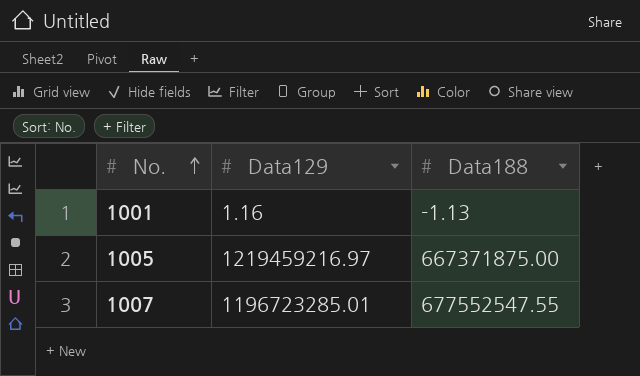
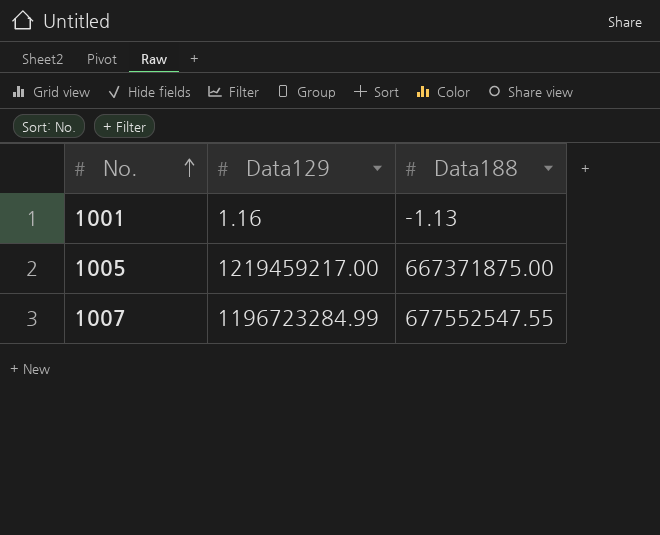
1005 | Data129: 1219459216.97 -> 1219459217.00
1007 | Data129: 1196723285.01 -> 1196723284.99

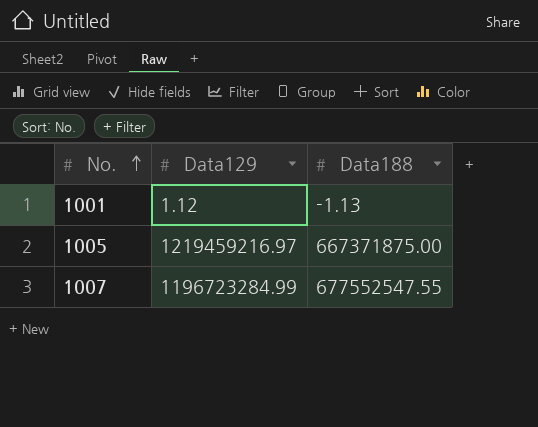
1001 | Data129: 1.16 -> 1.12
1005 | Data129: 1219459217.00 -> 1219459216.97

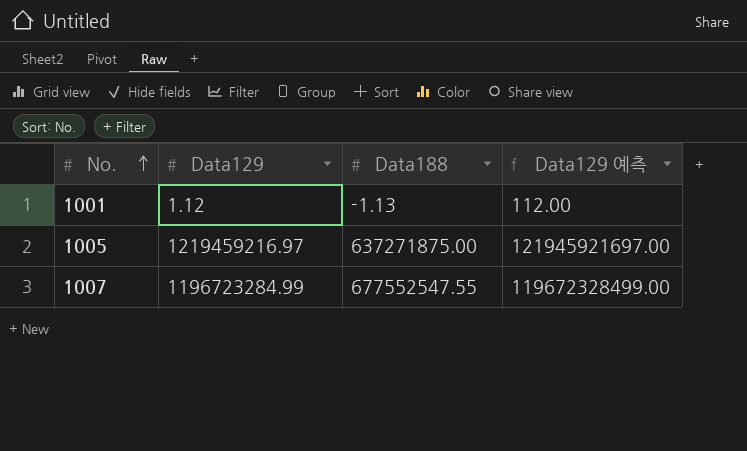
column Data129 예측 | formula: none -> [Data129] * 100
1005 | Data188: 667371875.00 -> 637271875.00

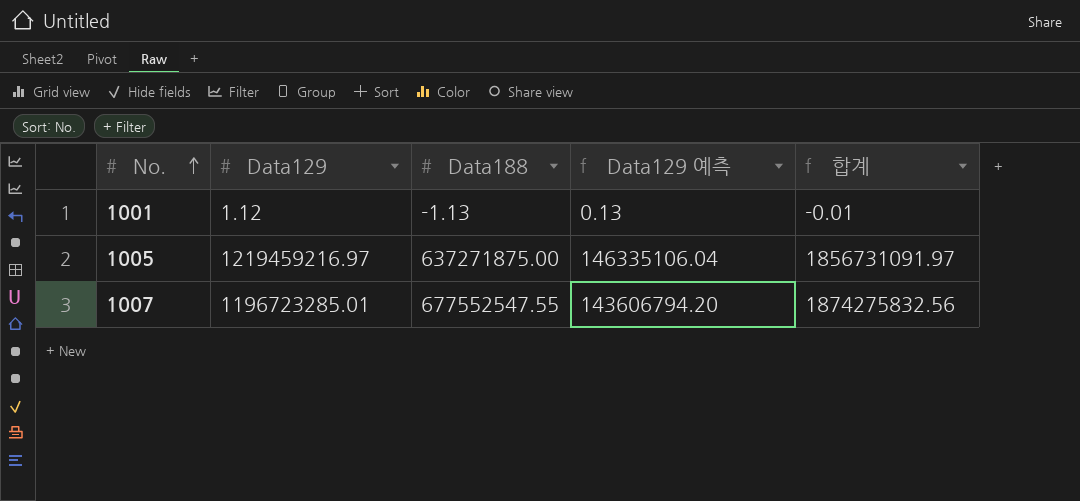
column Data129 예측 | formula: [Data129] * 100 -> [Data129] * 0.12
column 합계 | formula: none -> [Data129] + [Data188]
1007 | Data129: 1196723284.99 -> 1196723285.01

